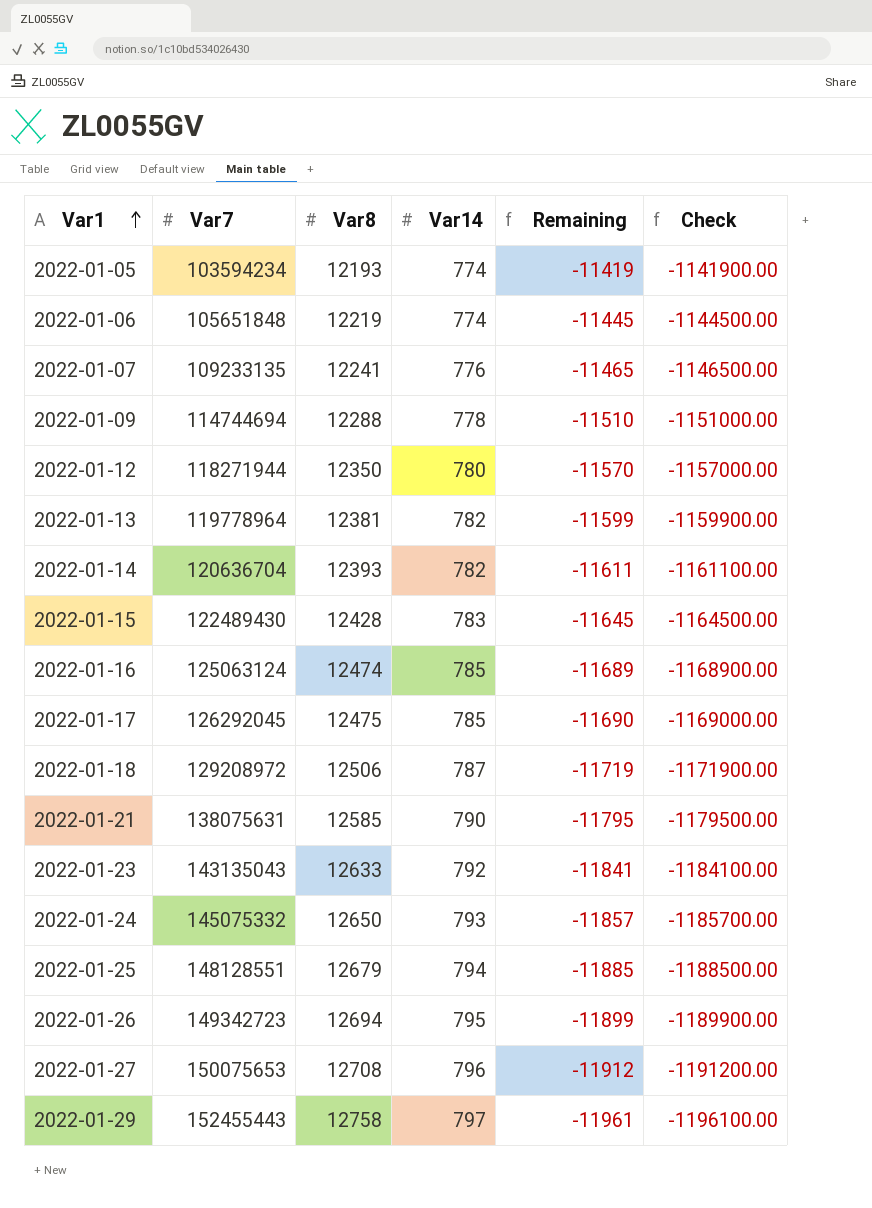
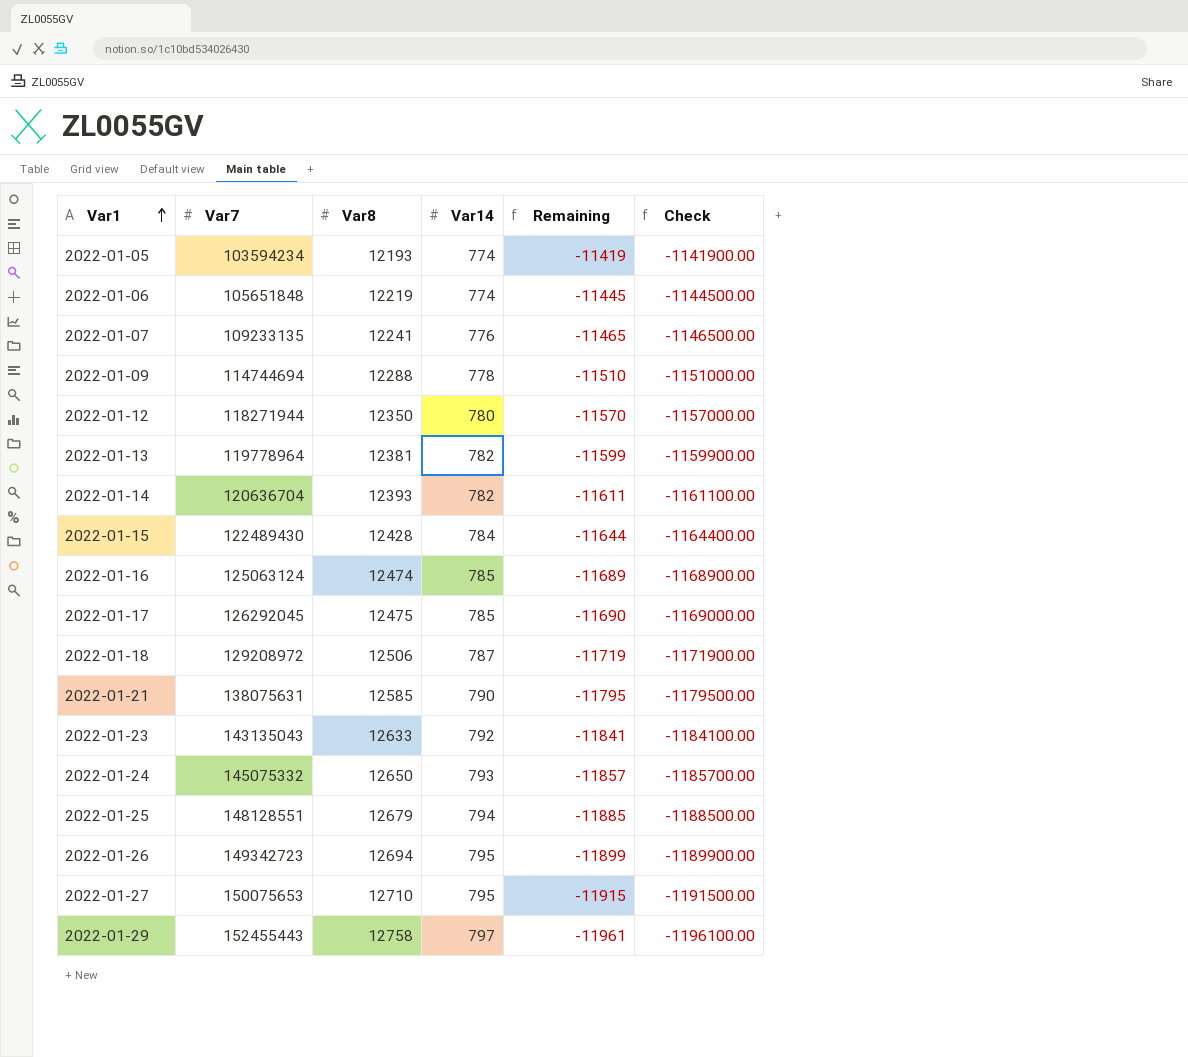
2022-01-15 | Var14: 783 -> 784
2022-01-15 | Remaining: -11645 -> -11644
2022-01-15 | Check: -1164500.00 -> -1164400.00
2022-01-27 | Var8: 12708 -> 12710
2022-01-27 | Var14: 796 -> 795
2022-01-27 | Remaining: -11912 -> -11915
2022-01-27 | Check: -1191200.00 -> -1191500.00

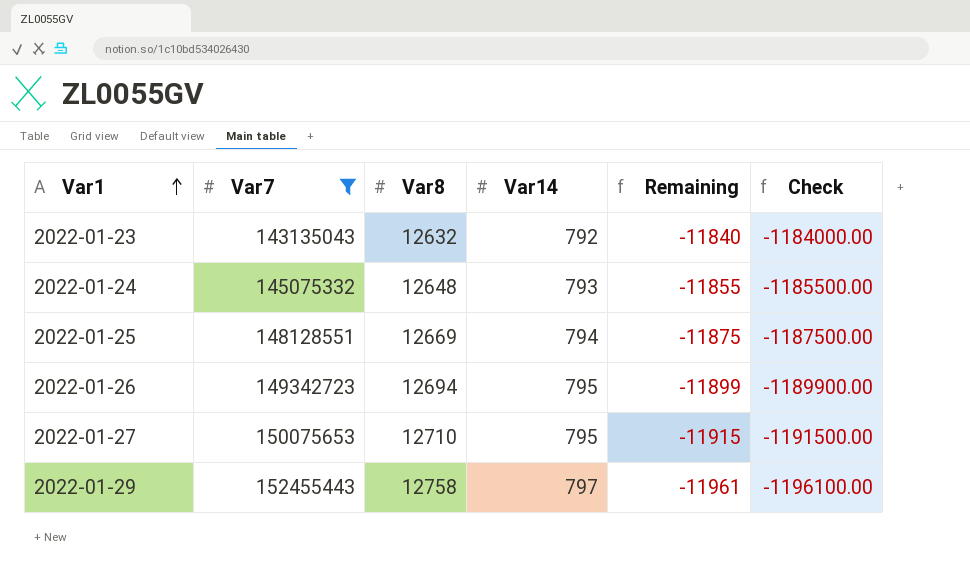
filter: none -> Var7 >= 143135043
2022-01-23 | Var8: 12633 -> 12632
2022-01-23 | Remaining: -11841 -> -11840
2022-01-23 | Check: -1184100.00 -> -1184000.00
2022-01-24 | Var8: 12650 -> 12648
2022-01-24 | Remaining: -11857 -> -11855
2022-01-24 | Check: -1185700.00 -> -1185500.00
2022-01-25 | Var8: 12679 -> 12669
2022-01-25 | Remaining: -11885 -> -11875
2022-01-25 | Check: -1188500.00 -> -1187500.00

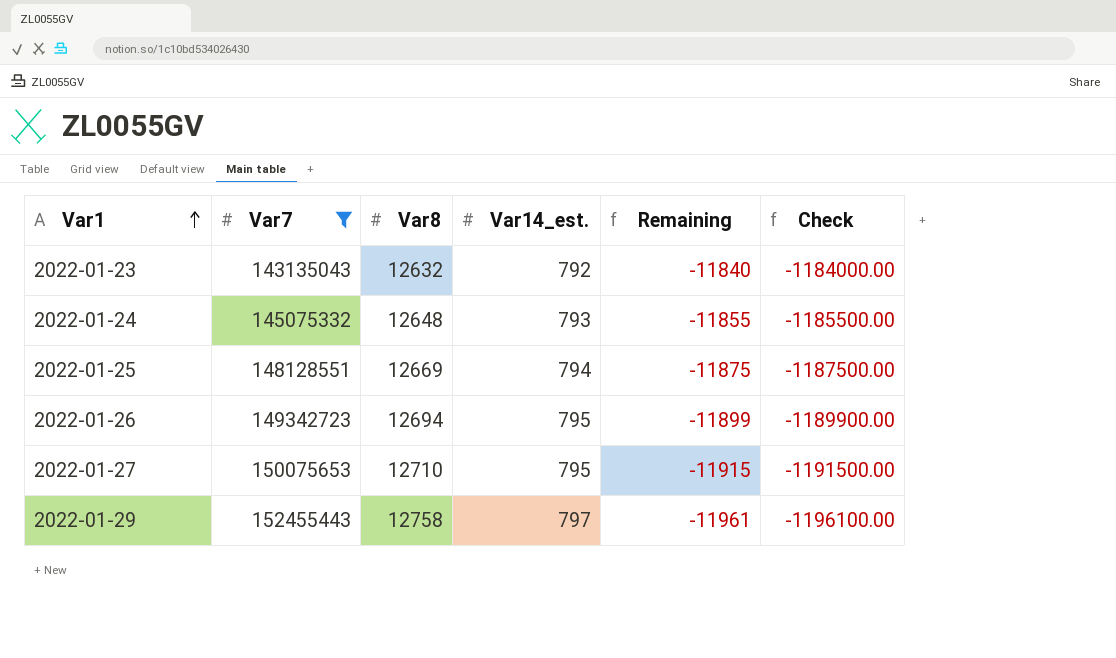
column name: Var14 -> Var14_est.

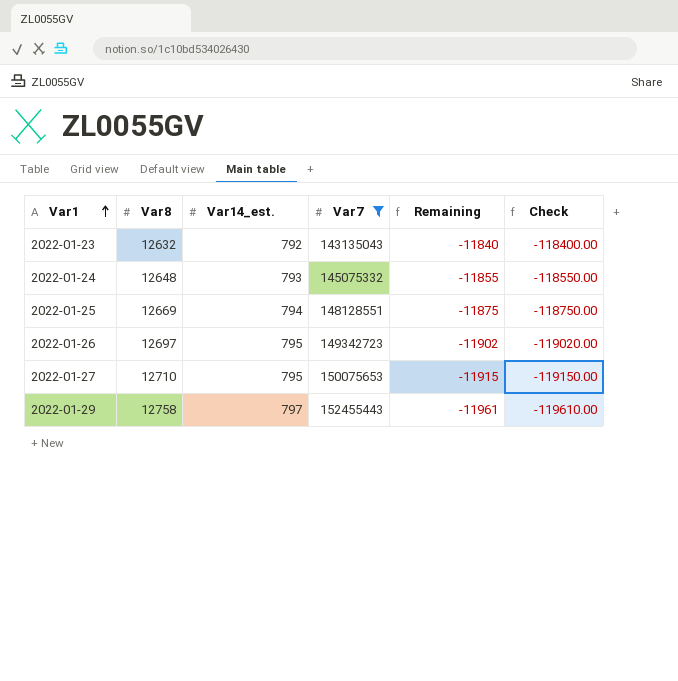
column Var7 | position: 2 -> 4
column Check | formula: [Remaining] * 100 -> [Remaining] * 10
2022-01-26 | Var8: 12694 -> 12697
2022-01-26 | Remaining: -11899 -> -11902

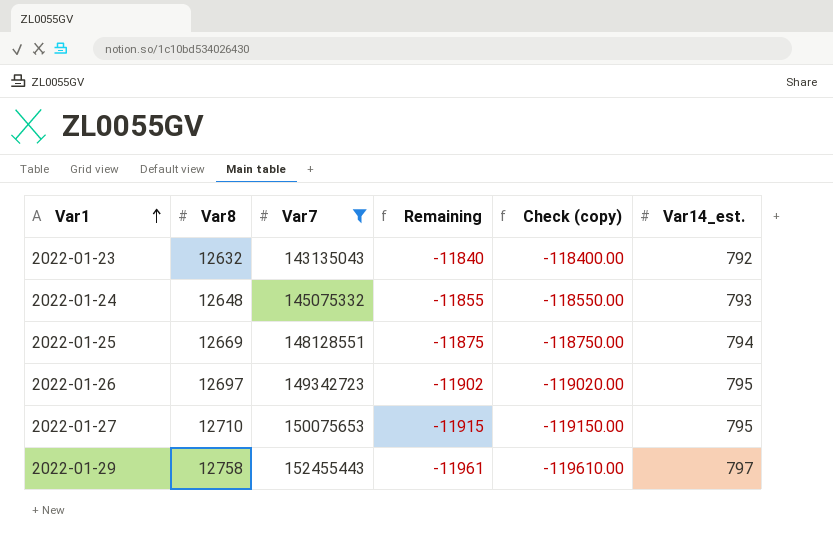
column name: Check -> Check (copy)
column Var14_est. | position: 3 -> 6

